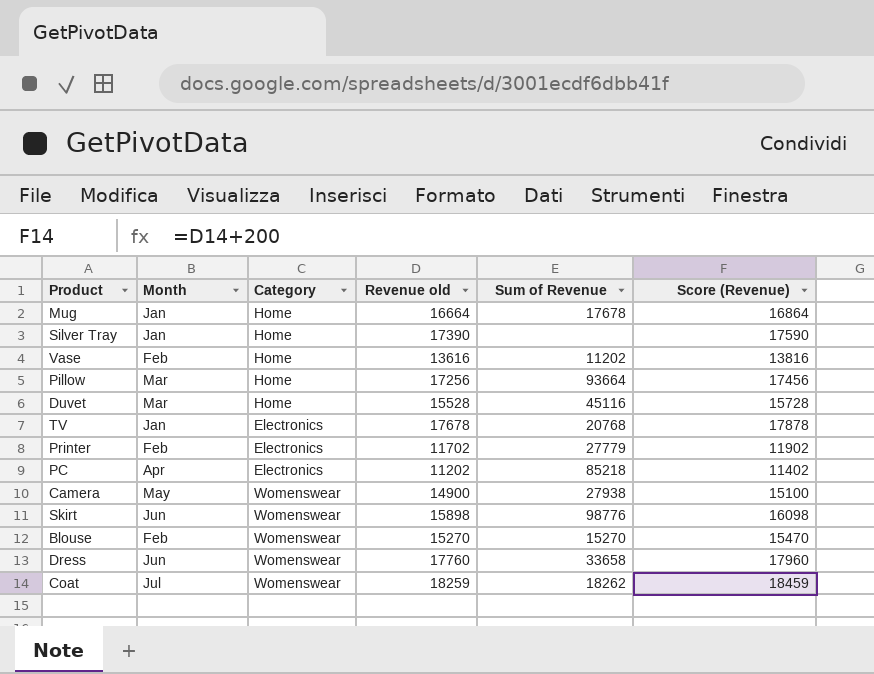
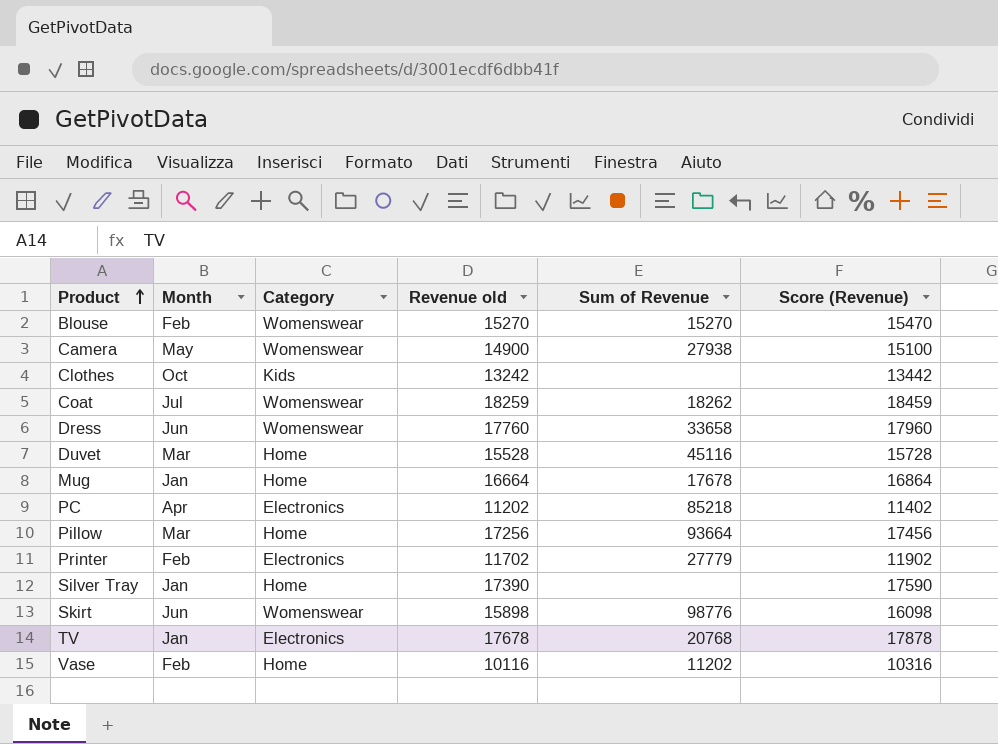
row order: none -> Product ascending
row Clothes: none -> Oct | Kids | 13242 | none | 13442
Vase | Revenue old: 13616 -> 10116
Vase | Score (Revenue): 13816 -> 10316

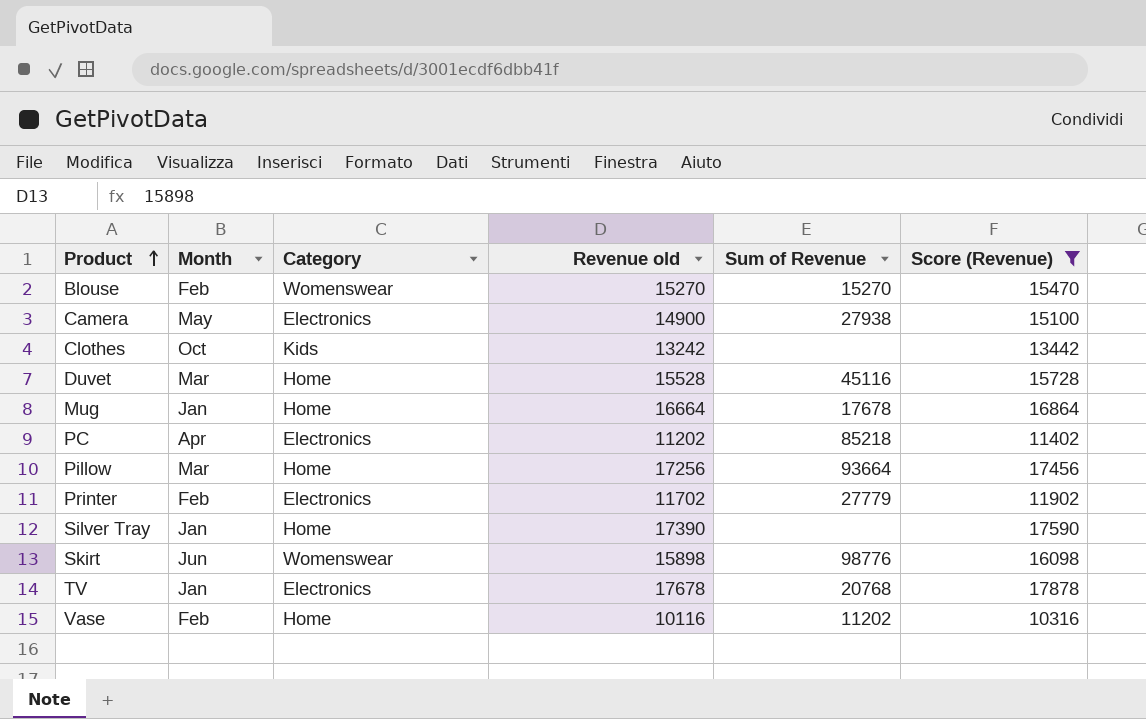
filter: none -> Score (Revenue) <= 17878
Camera | Category: Womenswear -> Electronics

